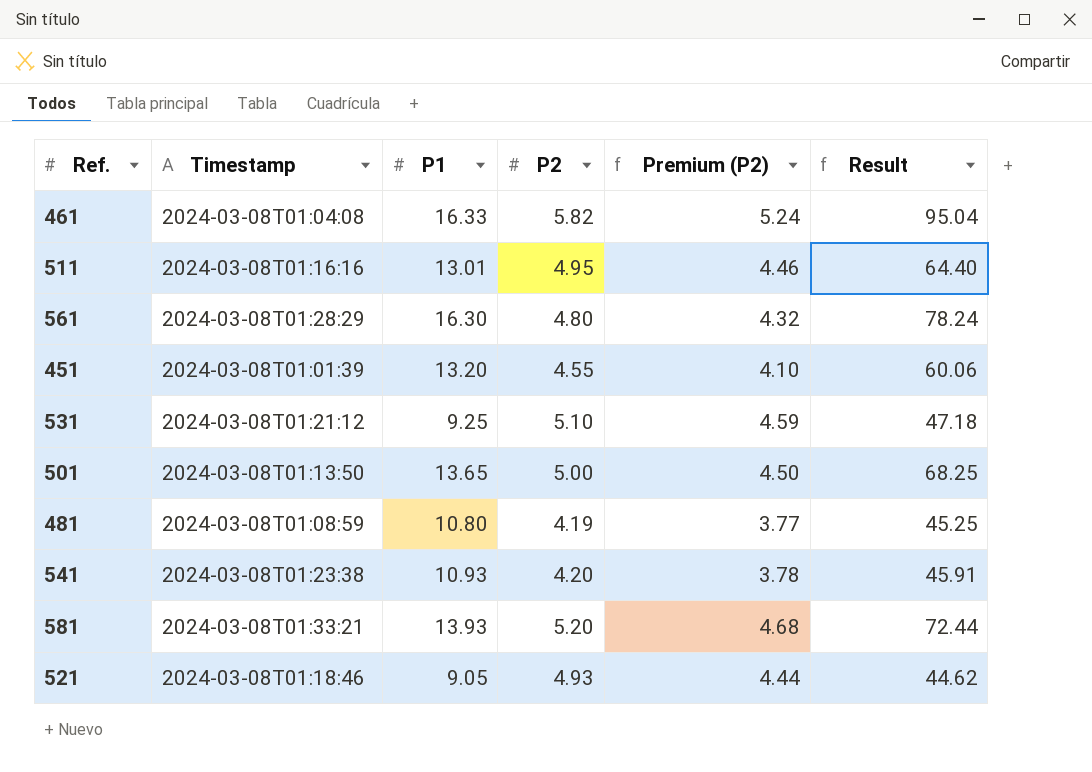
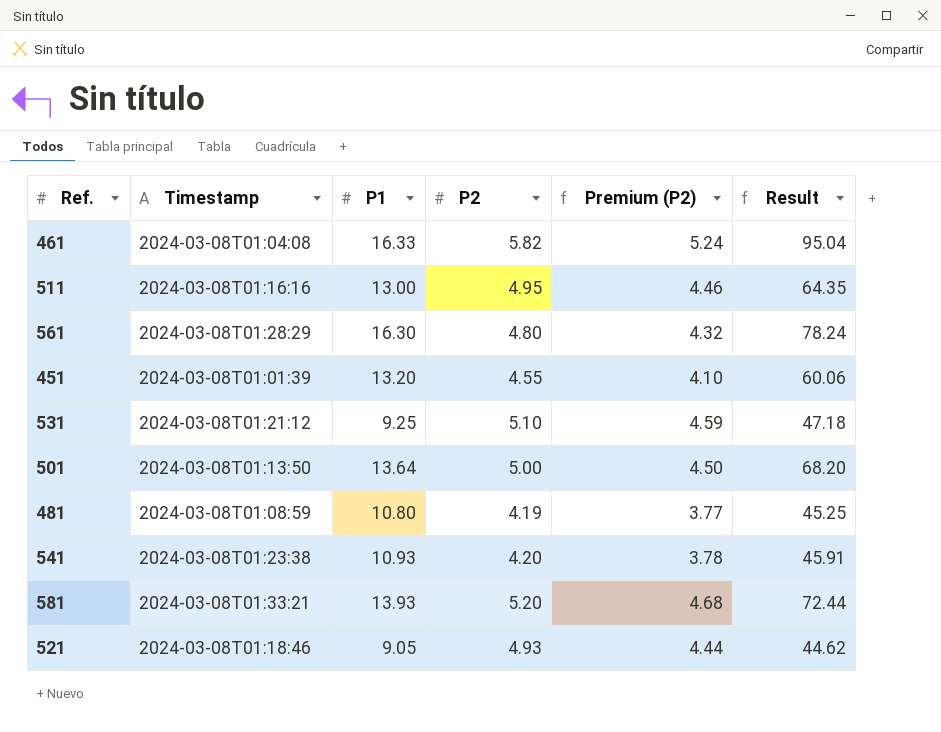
511 | P1: 13.01 -> 13.00
511 | Result: 64.40 -> 64.35
501 | P1: 13.65 -> 13.64
501 | Result: 68.25 -> 68.20

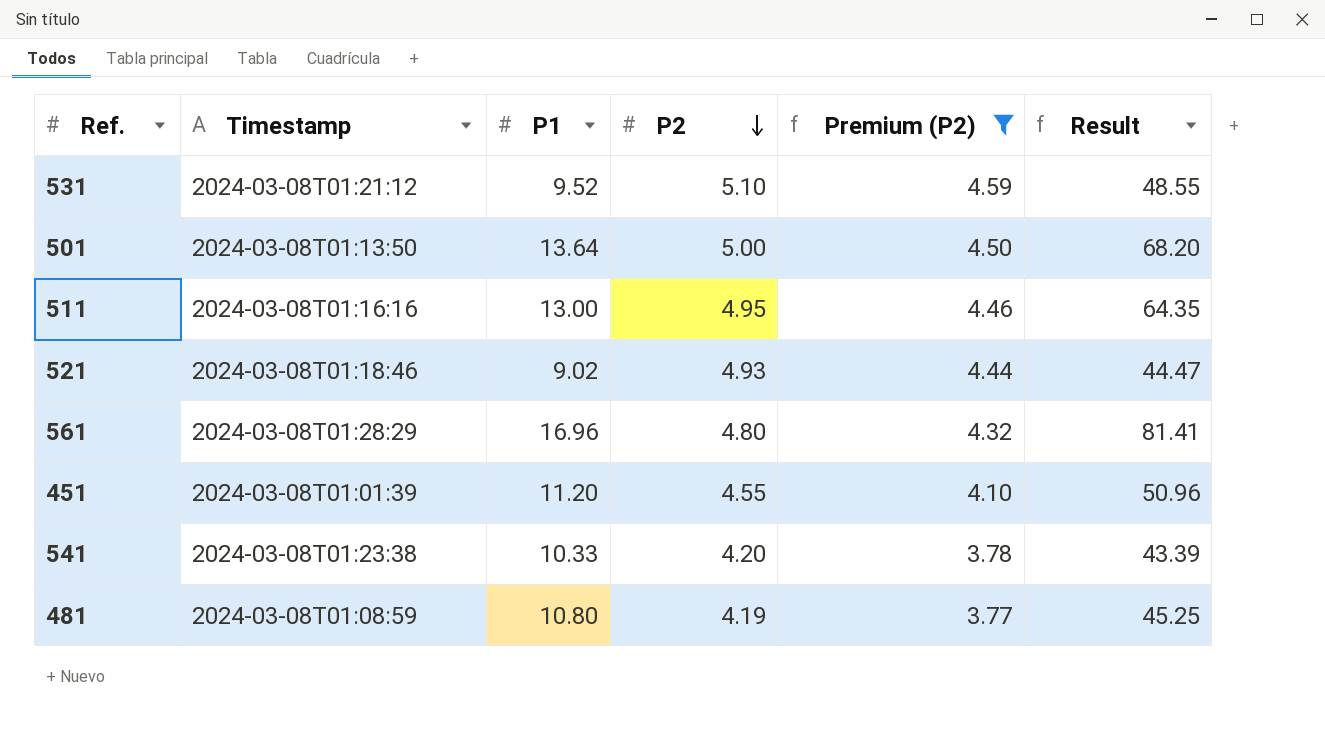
filter: none -> Premium (P2) <= 4.59
row order: none -> P2 descending
531 | P1: 9.25 -> 9.52
531 | Result: 47.18 -> 48.55
521 | P1: 9.05 -> 9.02
521 | Result: 44.62 -> 44.47
561 | P1: 16.30 -> 16.96
561 | Result: 78.24 -> 81.41
451 | P1: 13.20 -> 11.20
451 | Result: 60.06 -> 50.96
541 | P1: 10.93 -> 10.33
541 | Result: 45.91 -> 43.39

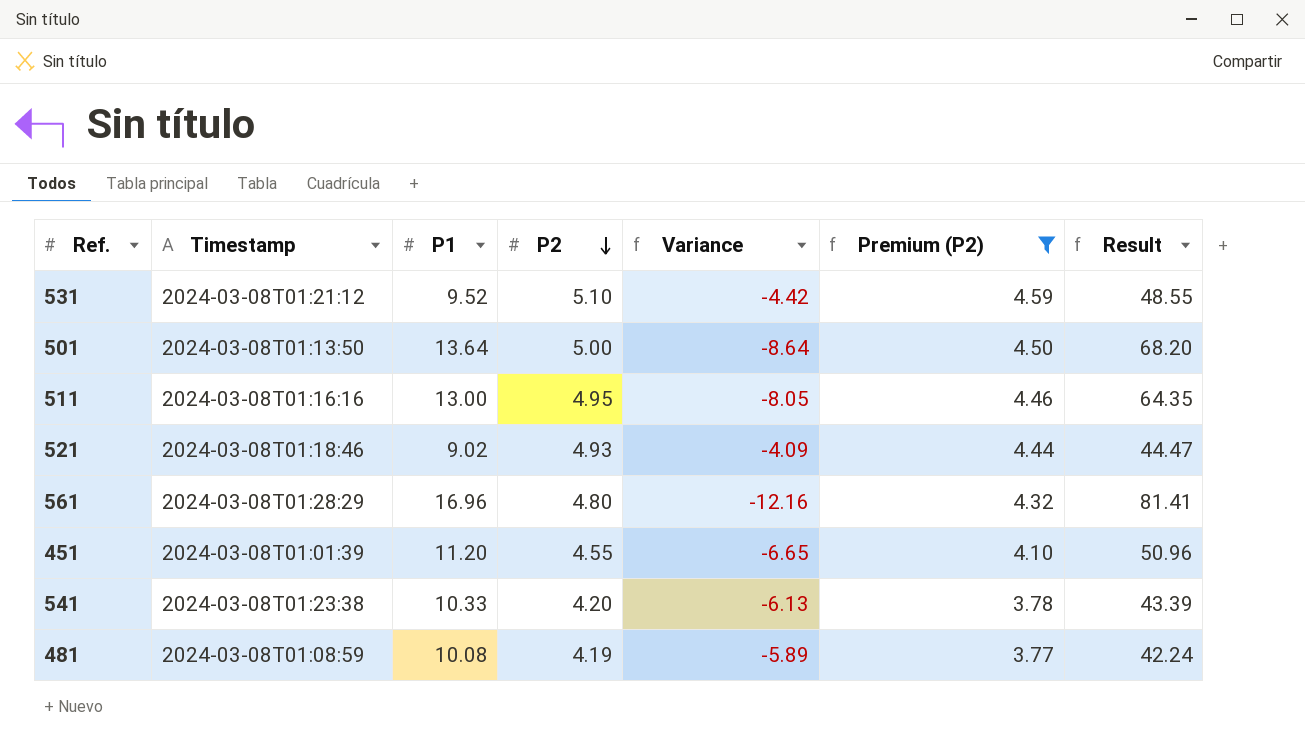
column Variance | formula: none -> [P2] - [P1]
481 | P1: 10.80 -> 10.08
481 | Result: 45.25 -> 42.24

